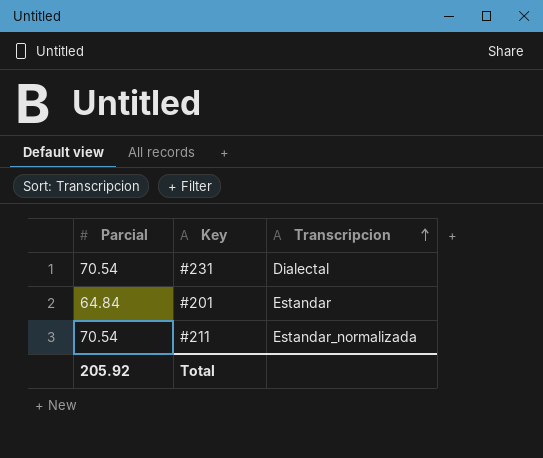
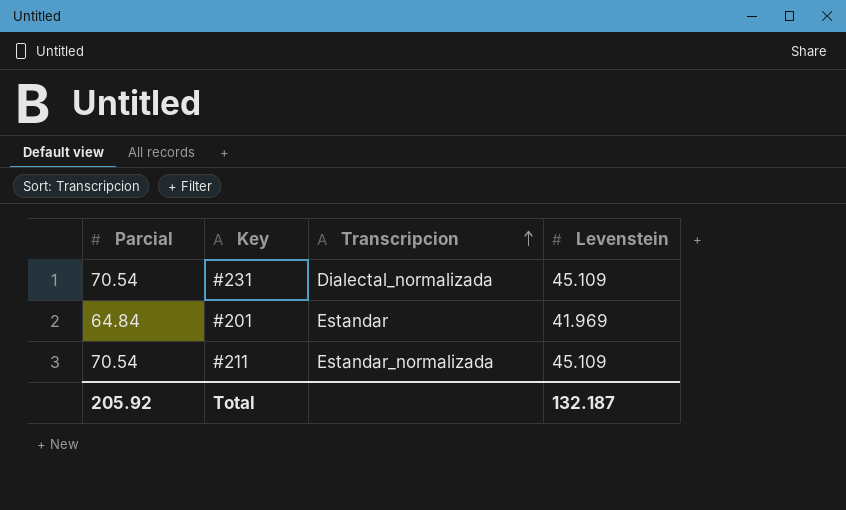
column Levenstein | position: none -> 4
#231 | Transcripcion: Dialectal -> Dialectal_normalizada

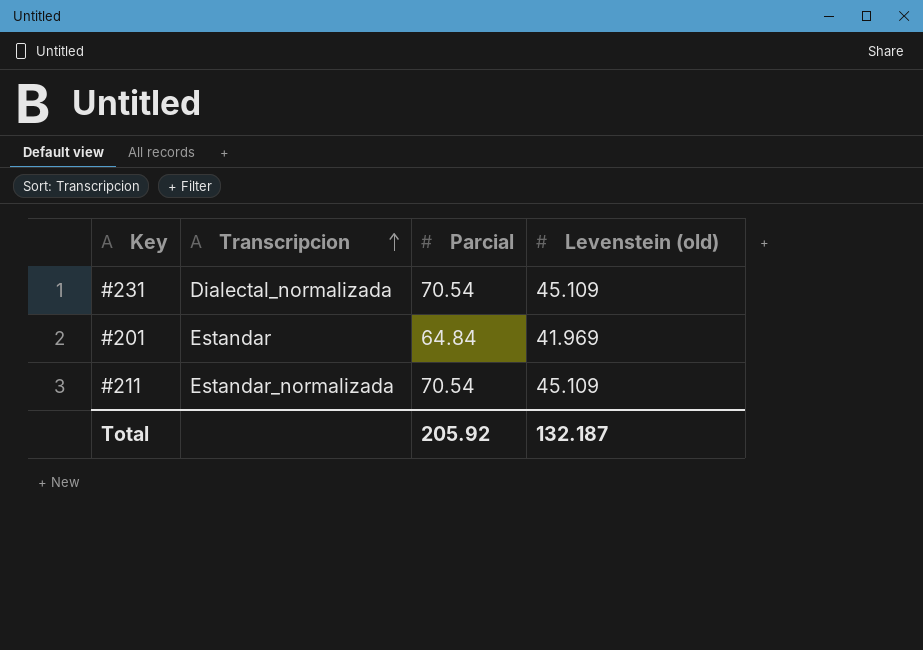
column Parcial | position: 1 -> 3
column name: Levenstein -> Levenstein (old)

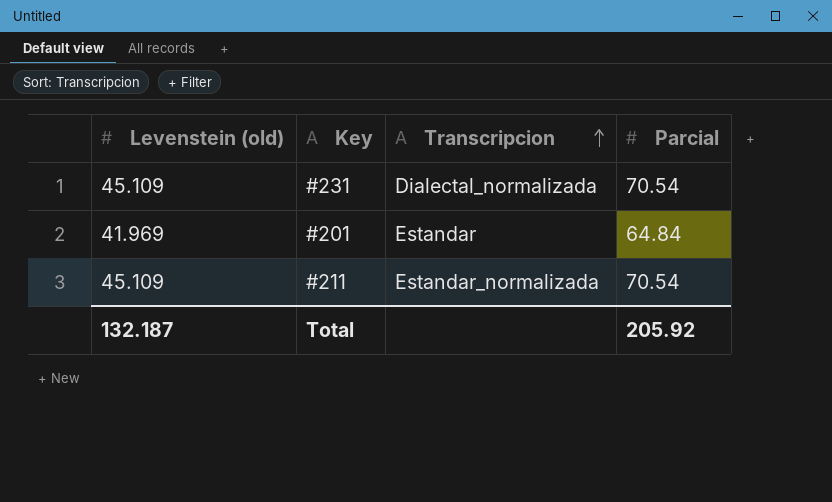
column Levenstein (old) | position: 4 -> 1

